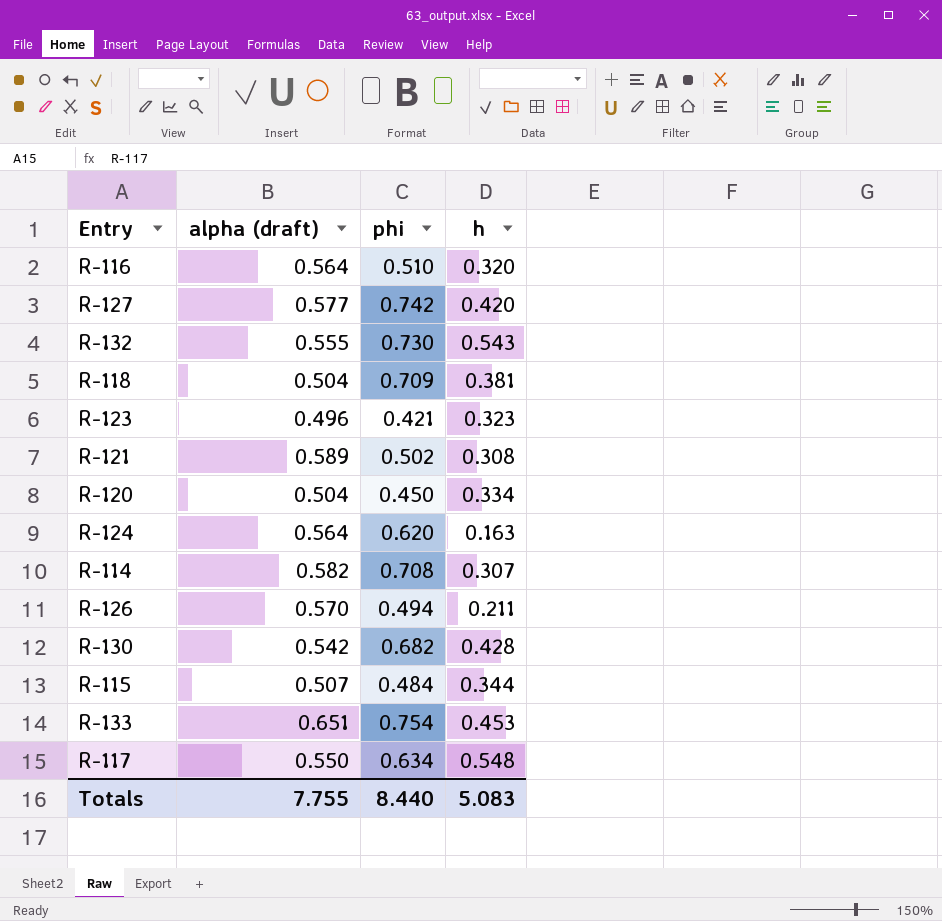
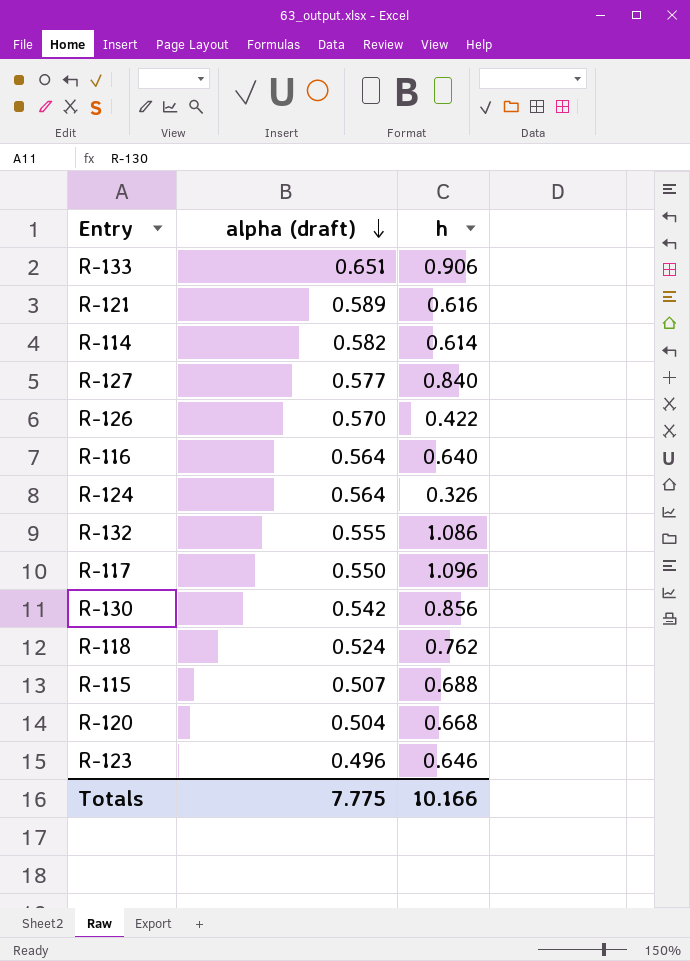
row order: none -> alpha (draft) descending
column phi | position: 3 -> none
R-133 | h: 0.453 -> 0.906
R-121 | h: 0.308 -> 0.616
R-114 | h: 0.307 -> 0.614
R-127 | h: 0.420 -> 0.840
R-126 | h: 0.211 -> 0.422
R-116 | h: 0.320 -> 0.640
R-124 | h: 0.163 -> 0.326
R-132 | h: 0.543 -> 1.086
R-117 | h: 0.548 -> 1.096
R-130 | h: 0.428 -> 0.856
R-118 | alpha (draft): 0.504 -> 0.524
R-118 | h: 0.381 -> 0.762
R-115 | h: 0.344 -> 0.688
R-120 | h: 0.334 -> 0.668
R-123 | h: 0.323 -> 0.646
Totals | alpha (draft): 7.755 -> 7.775
Totals | h: 5.083 -> 10.166

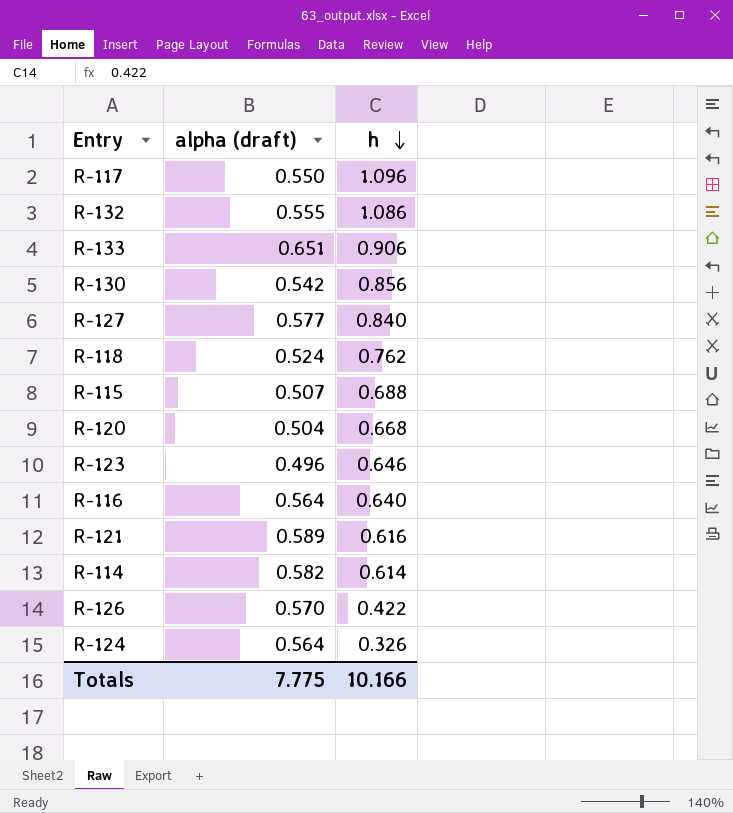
row order: alpha (draft) descending -> h descending

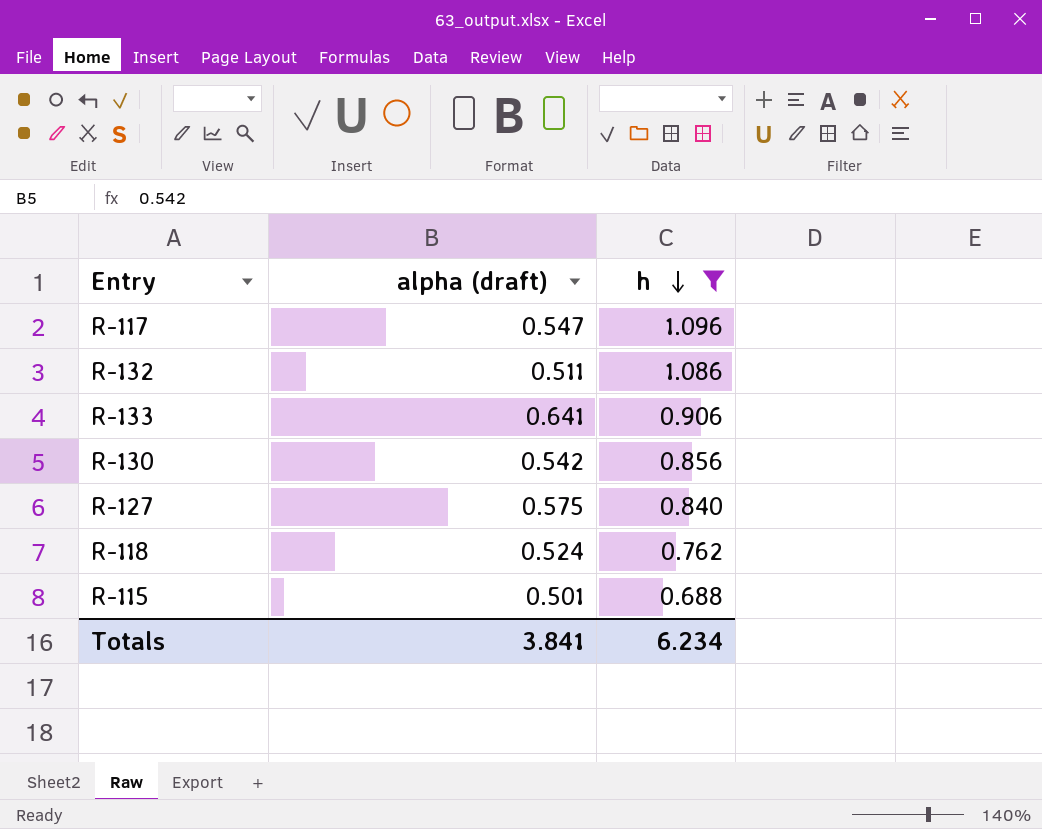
filter: none -> h >= 0.688
R-117 | alpha (draft): 0.550 -> 0.547
R-132 | alpha (draft): 0.555 -> 0.511
R-133 | alpha (draft): 0.651 -> 0.641
R-127 | alpha (draft): 0.577 -> 0.575
R-115 | alpha (draft): 0.507 -> 0.501
Totals | alpha (draft): 7.775 -> 3.841
Totals | h: 10.166 -> 6.234

